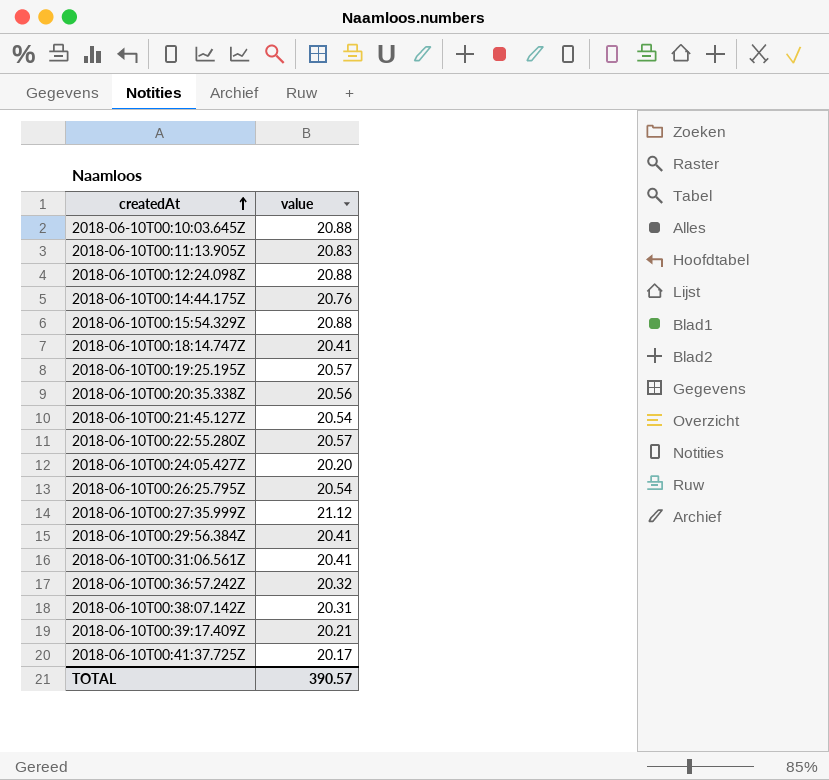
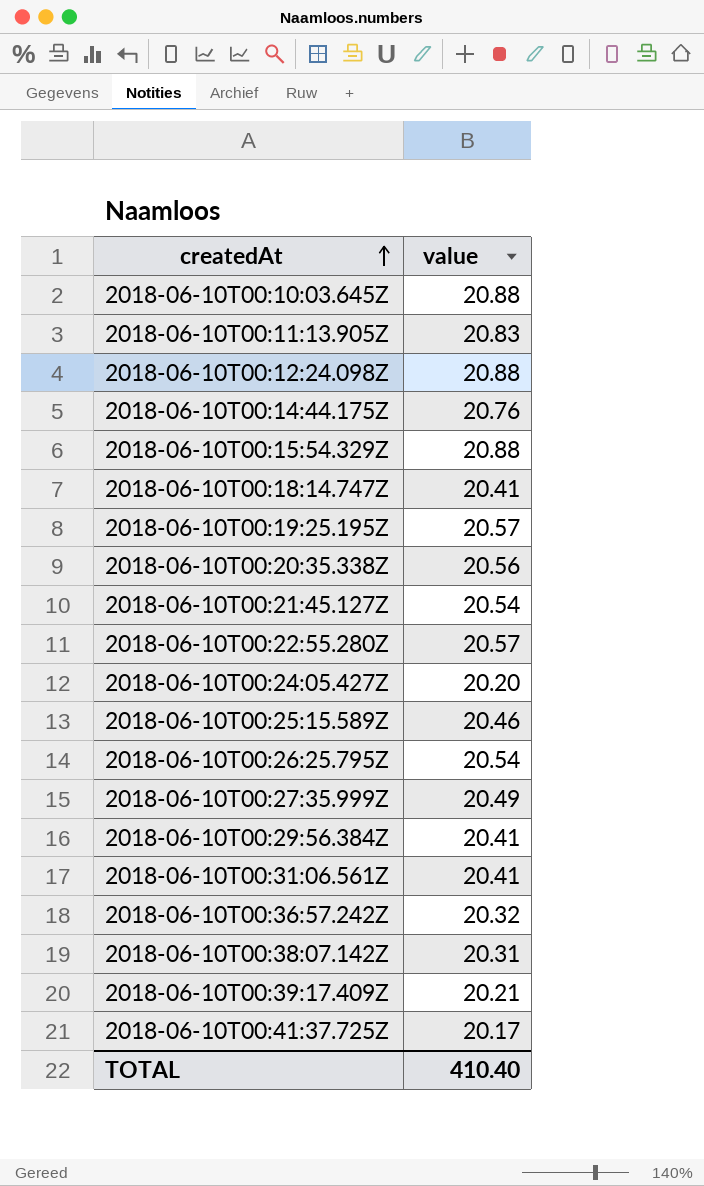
row 2018-06-10T00:25:15.589Z: none -> 20.46
2018-06-10T00:27:35.999Z | value: 21.12 -> 20.49
TOTAL | value: 390.57 -> 410.40

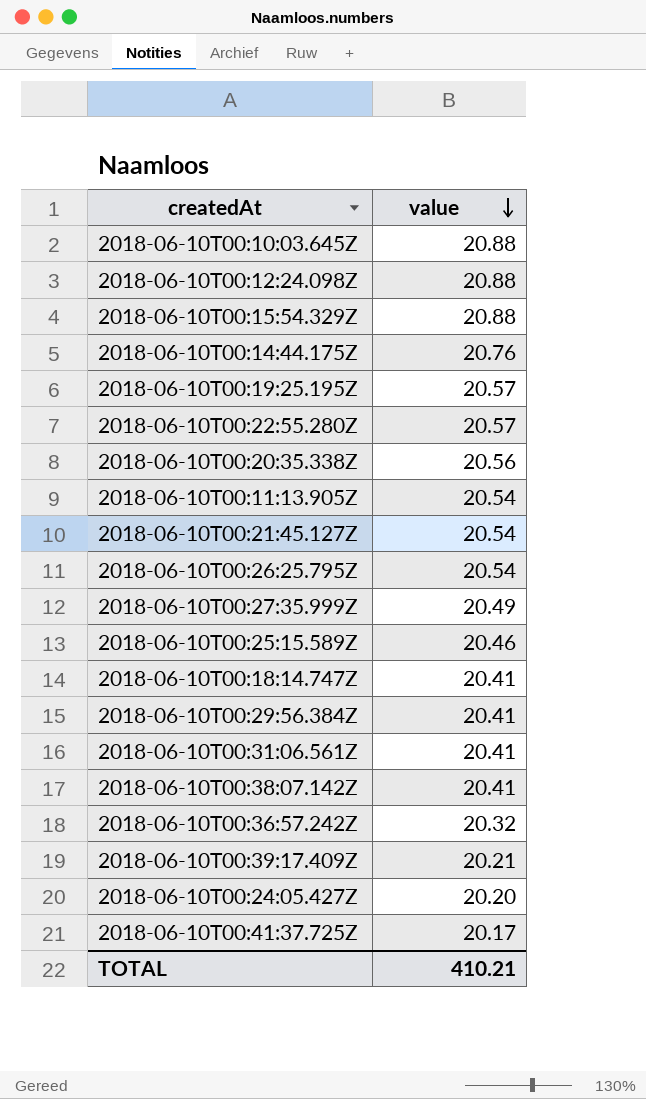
row order: createdAt ascending -> value descending
2018-06-10T00:11:13.905Z | value: 20.83 -> 20.54
2018-06-10T00:38:07.142Z | value: 20.31 -> 20.41
TOTAL | value: 410.40 -> 410.21

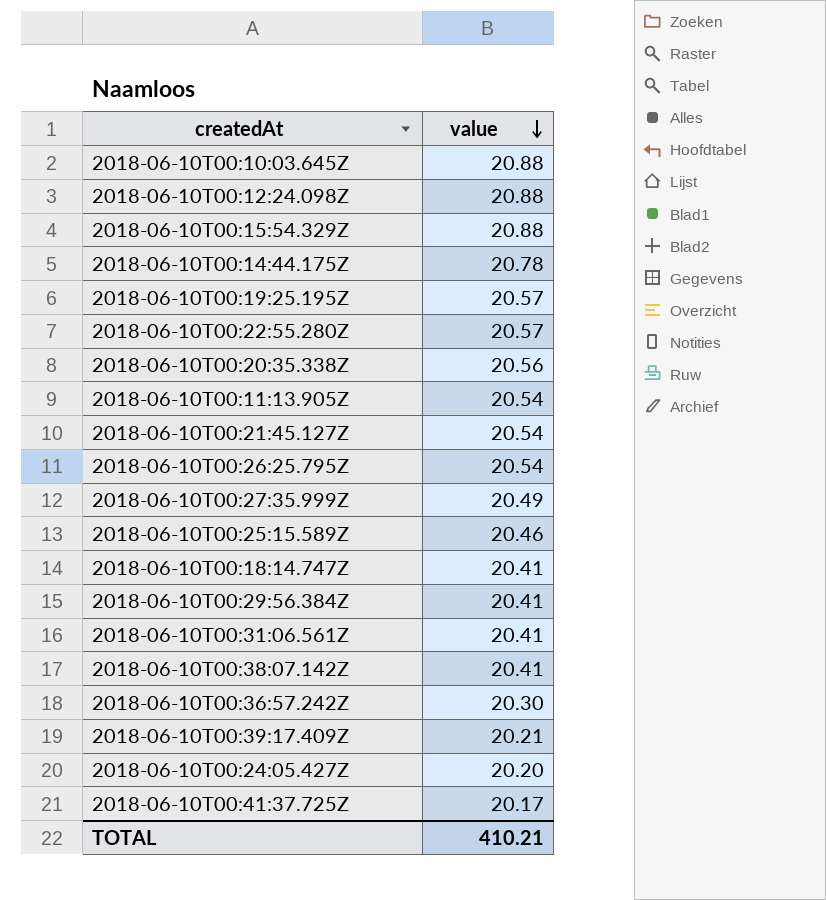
2018-06-10T00:14:44.175Z | value: 20.76 -> 20.78
2018-06-10T00:36:57.242Z | value: 20.32 -> 20.30

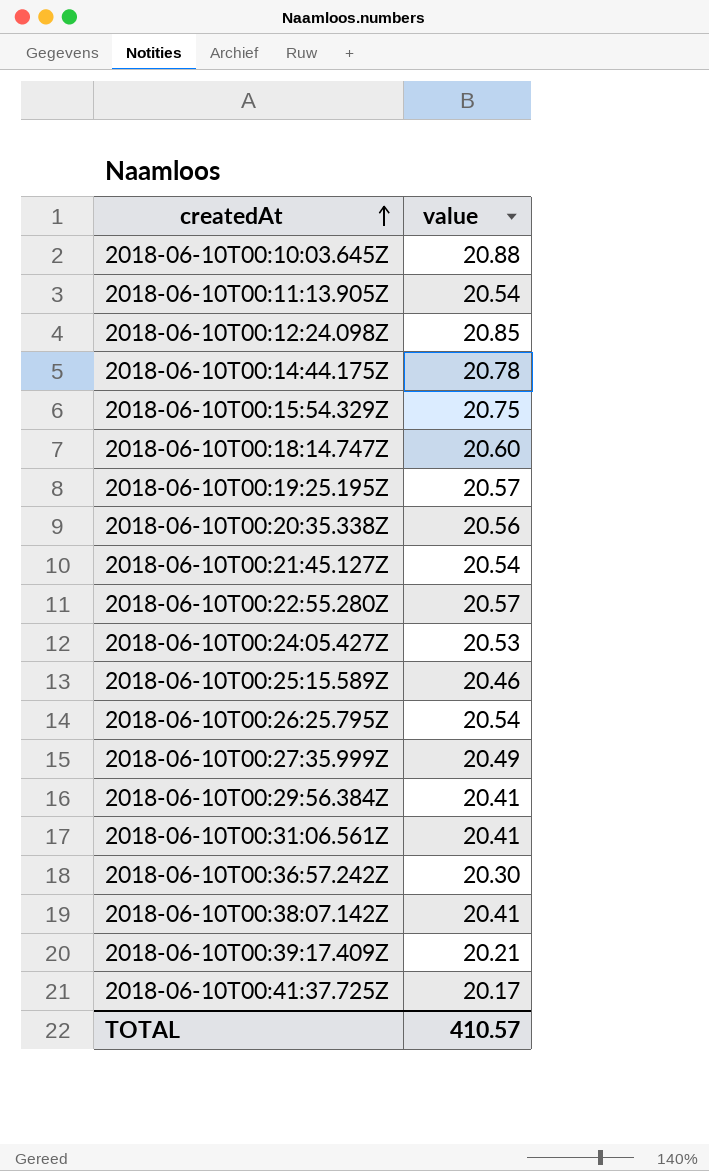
row order: value descending -> createdAt ascending
2018-06-10T00:12:24.098Z | value: 20.88 -> 20.85
2018-06-10T00:15:54.329Z | value: 20.88 -> 20.75
2018-06-10T00:18:14.747Z | value: 20.41 -> 20.60
2018-06-10T00:24:05.427Z | value: 20.20 -> 20.53
TOTAL | value: 410.21 -> 410.57

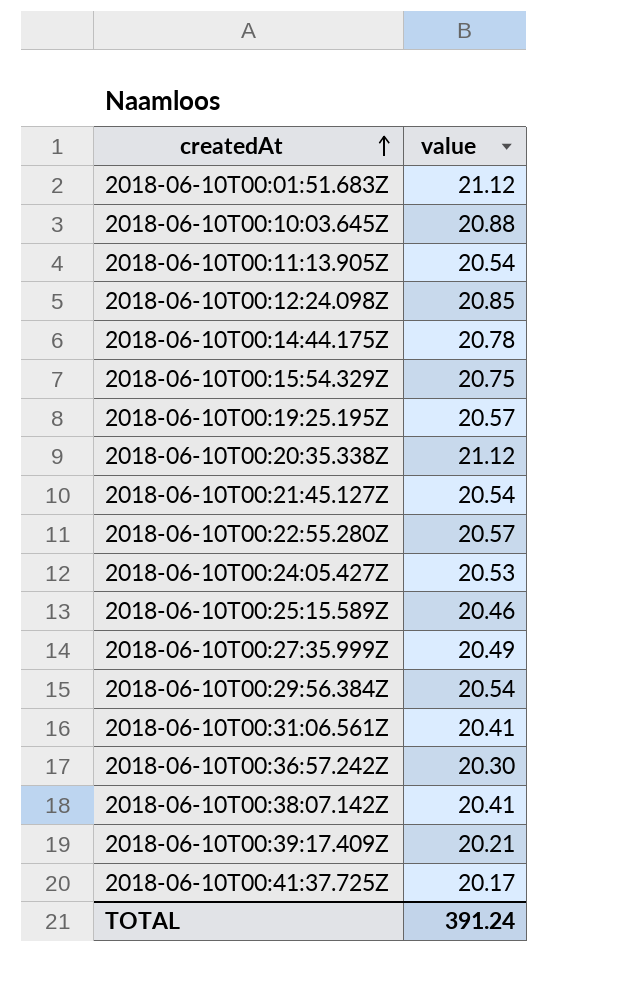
row 2018-06-10T00:18:14.747Z: 20.60 -> none
row 2018-06-10T00:26:25.795Z: 20.54 -> none
row 2018-06-10T00:01:51.683Z: none -> 21.12
2018-06-10T00:20:35.338Z | value: 20.56 -> 21.12
2018-06-10T00:29:56.384Z | value: 20.41 -> 20.54
TOTAL | value: 410.57 -> 391.24

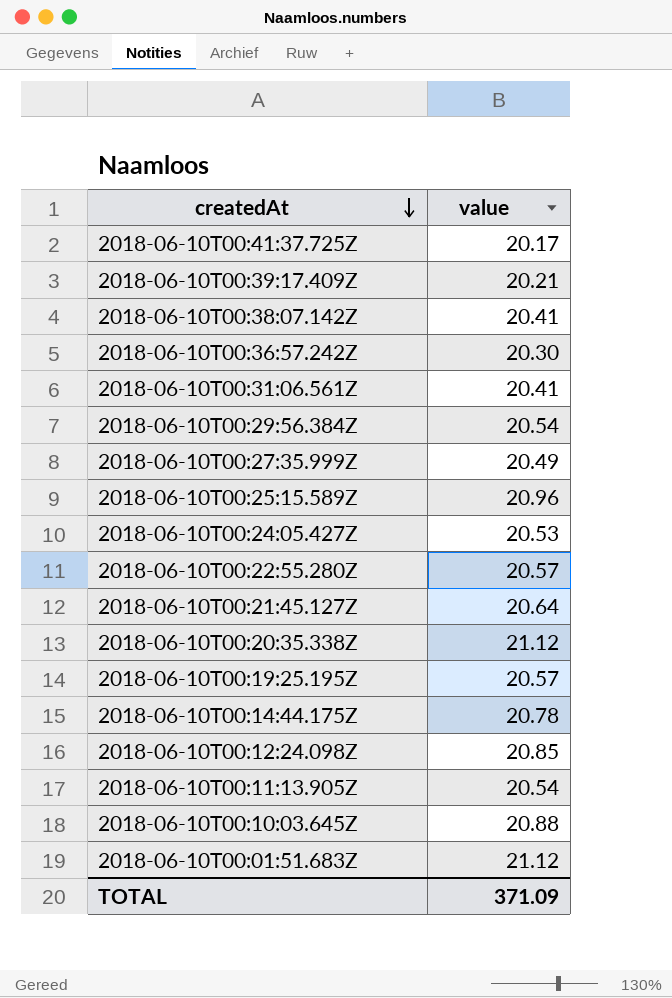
row order: createdAt ascending -> createdAt descending
row 2018-06-10T00:15:54.329Z: 20.75 -> none
2018-06-10T00:25:15.589Z | value: 20.46 -> 20.96
2018-06-10T00:21:45.127Z | value: 20.54 -> 20.64
TOTAL | value: 391.24 -> 371.09

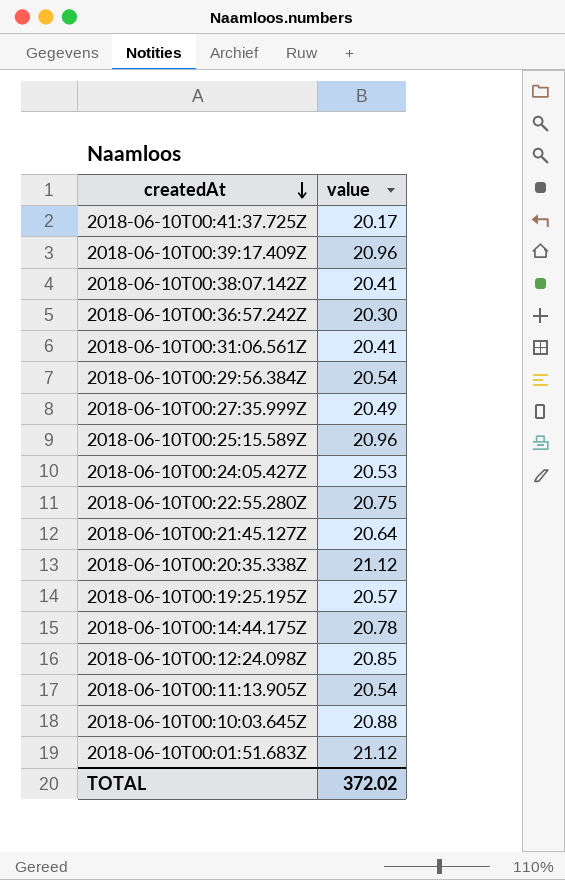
2018-06-10T00:39:17.409Z | value: 20.21 -> 20.96
2018-06-10T00:22:55.280Z | value: 20.57 -> 20.75
TOTAL | value: 371.09 -> 372.02

